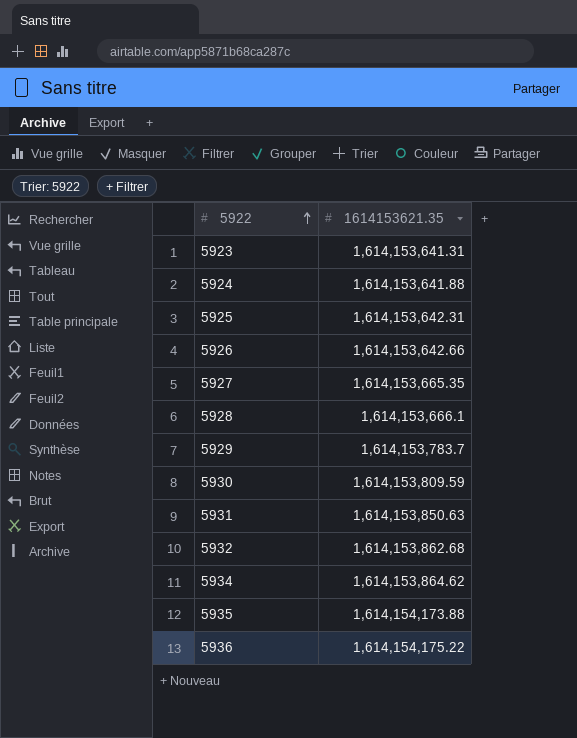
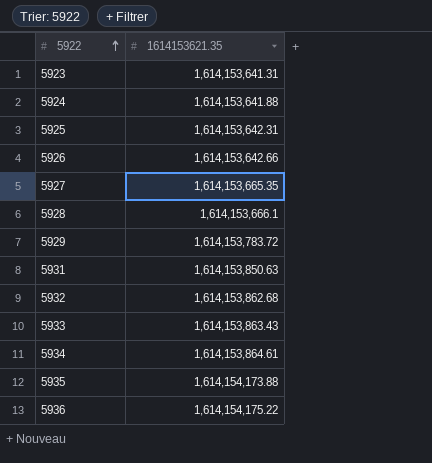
row 5930: 1,614,153,809.59 -> none
5929 | 1614153621.35: 1,614,153,783.7 -> 1,614,153,783.72
row 5933: none -> 1,614,153,863.43
5934 | 1614153621.35: 1,614,153,864.62 -> 1,614,153,864.61

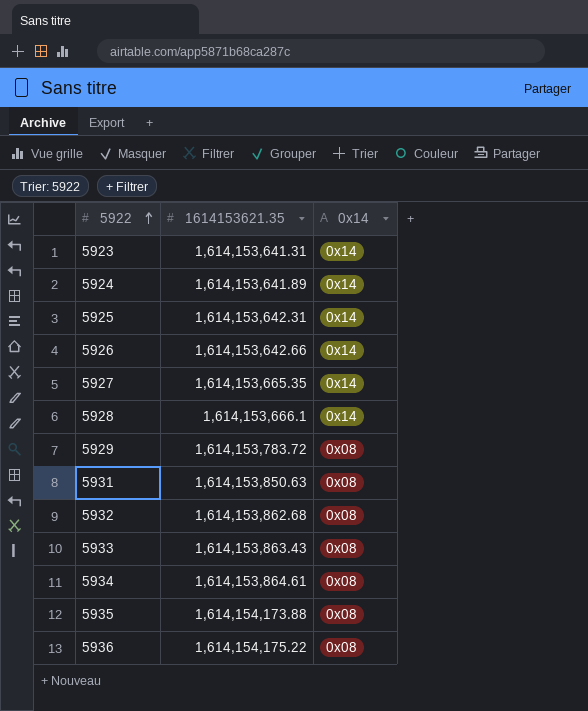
column 0x14 | position: none -> 3
5924 | 1614153621.35: 1,614,153,641.88 -> 1,614,153,641.89

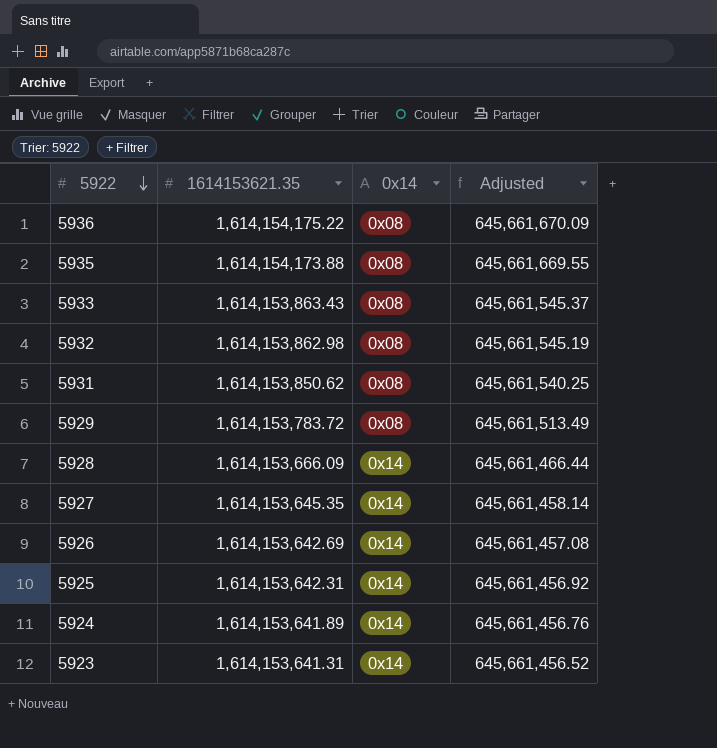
row order: 5922 ascending -> 5922 descending
column Adjusted | formula: none -> [1614153621.35] * 0.4
row 5934: 1,614,153,864.61 | 0x08 -> none
5932 | 1614153621.35: 1,614,153,862.68 -> 1,614,153,862.98
5931 | 1614153621.35: 1,614,153,850.63 -> 1,614,153,850.62
5928 | 1614153621.35: 1,614,153,666.1 -> 1,614,153,666.09
5927 | 1614153621.35: 1,614,153,665.35 -> 1,614,153,645.35
5926 | 1614153621.35: 1,614,153,642.66 -> 1,614,153,642.69

